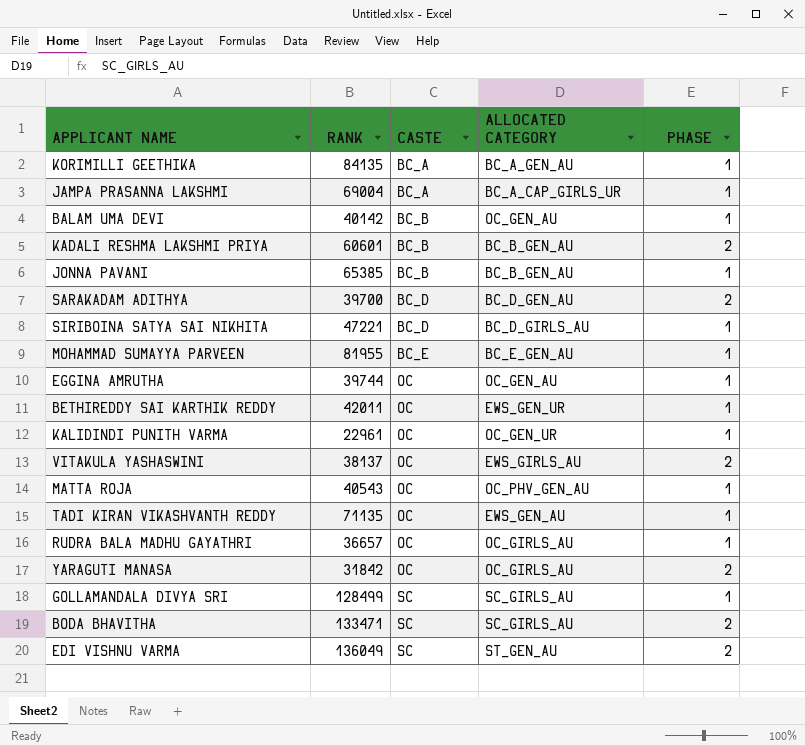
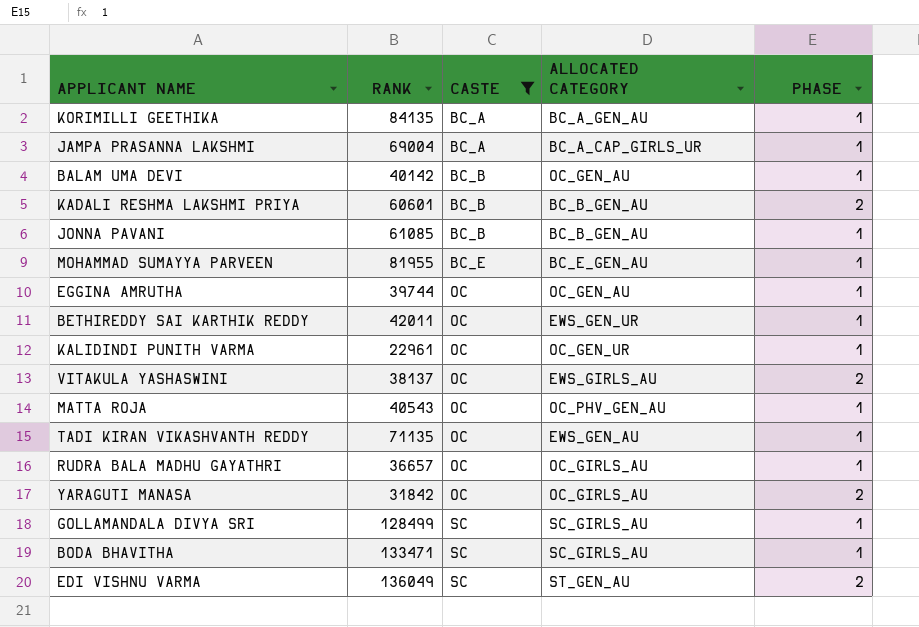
filter: none -> CASTE != BC_D
JONNA PAVANI | RANK: 65385 -> 61085
BODA BHAVITHA | PHASE: 2 -> 1

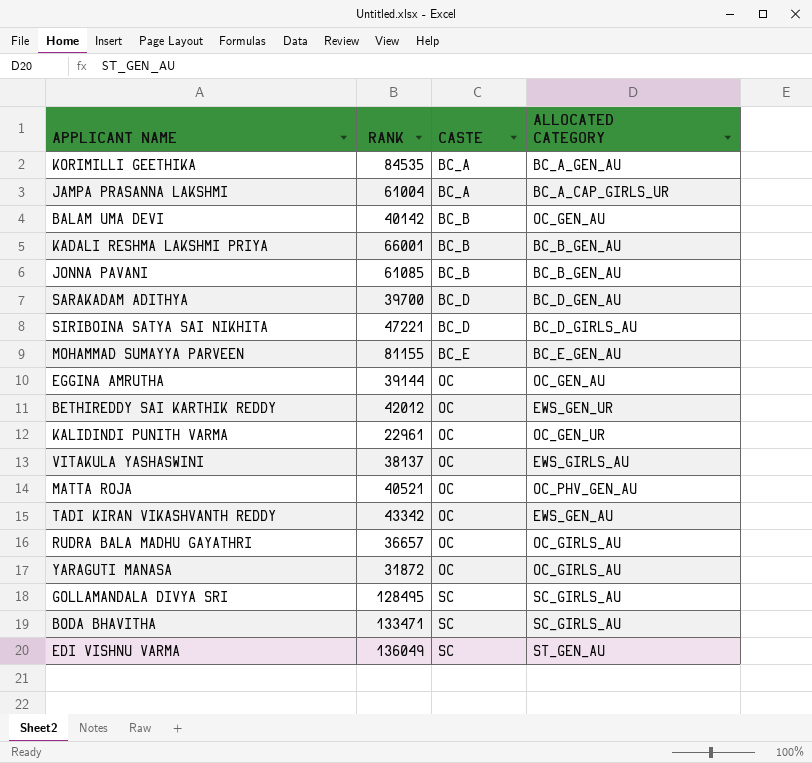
filter: CASTE != BC_D -> none
column PHASE | position: 5 -> none
KORIMILLI GEETHIKA | RANK: 84135 -> 84535
JAMPA PRASANNA LAKSHMI | RANK: 69004 -> 61004
KADALI RESHMA LAKSHMI PRIYA | RANK: 60601 -> 66001
MOHAMMAD SUMAYYA PARVEEN | RANK: 81955 -> 81155
EGGINA AMRUTHA | RANK: 39744 -> 39144
BETHIREDDY SAI KARTHIK REDDY | RANK: 42011 -> 42012
MATTA ROJA | RANK: 40543 -> 40521
TADI KIRAN VIKASHVANTH REDDY | RANK: 71135 -> 43342
YARAGUTI MANASA | RANK: 31842 -> 31872
GOLLAMANDALA DIVYA SRI | RANK: 128499 -> 128495

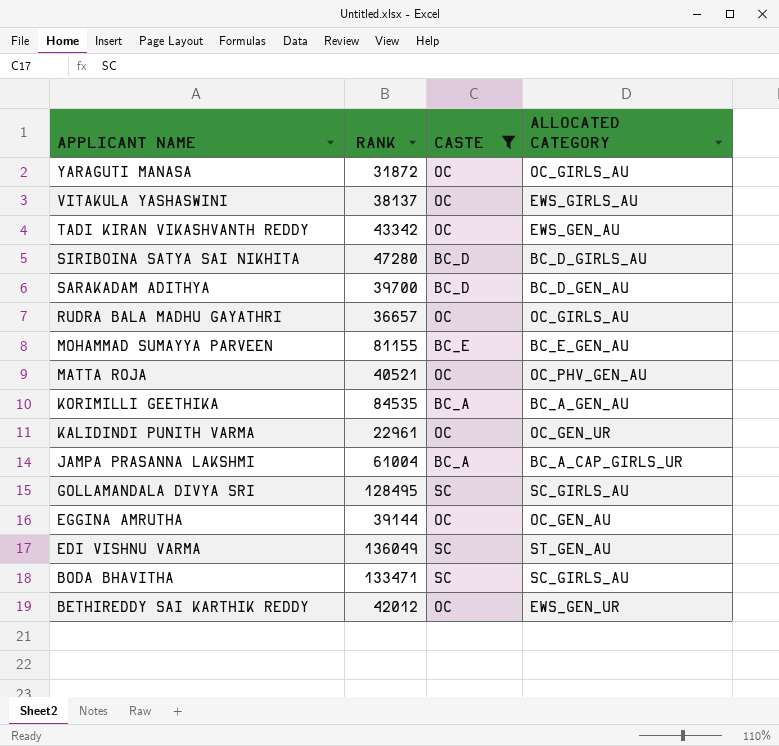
filter: none -> CASTE != BC_B
row order: CASTE ascending -> APPLICANT NAME descending
SIRIBOINA SATYA SAI NIKHITA | RANK: 47221 -> 47280

